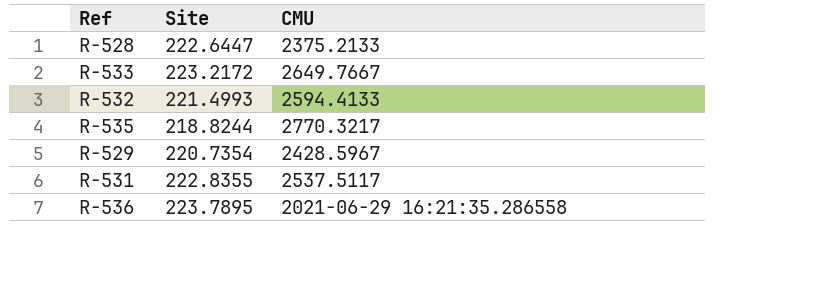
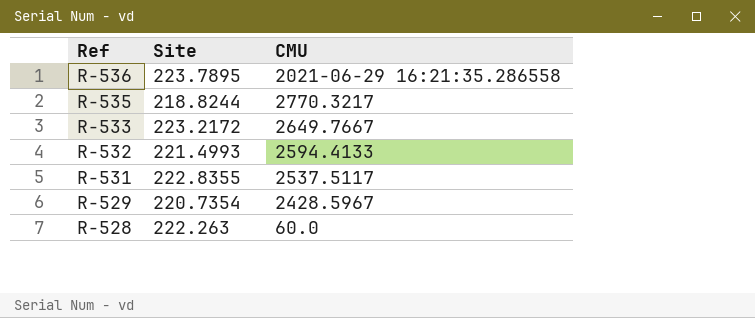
row order: none -> Ref descending
R-528 | Site: 222.6447 -> 222.263
R-528 | CMU: 2375.2133 -> 60.0

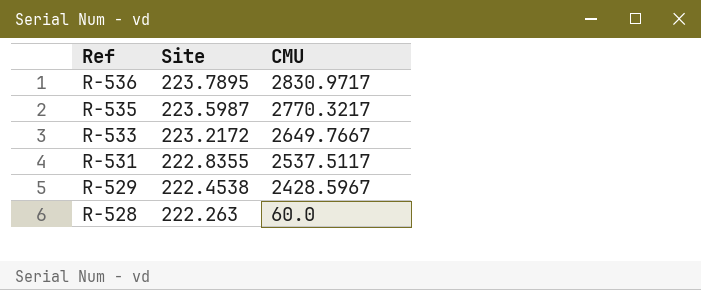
row R-532: 221.4993 | 2594.4133 -> none
R-536 | CMU: 2021-06-29 16:21:35.286558 -> 2830.9717
R-535 | Site: 218.8244 -> 223.5987
R-529 | Site: 220.7354 -> 222.4538

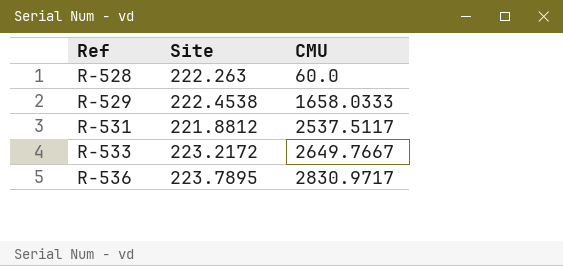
row order: Ref descending -> Ref ascending
row R-535: 223.5987 | 2770.3217 -> none
R-529 | CMU: 2428.5967 -> 1658.0333
R-531 | Site: 222.8355 -> 221.8812

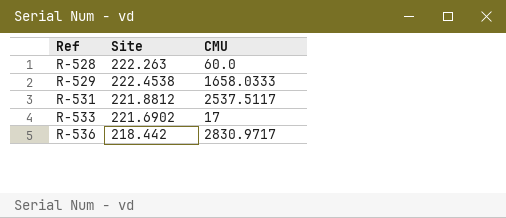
R-533 | Site: 223.2172 -> 221.6902
R-533 | CMU: 2649.7667 -> 17
R-536 | Site: 223.7895 -> 218.442

